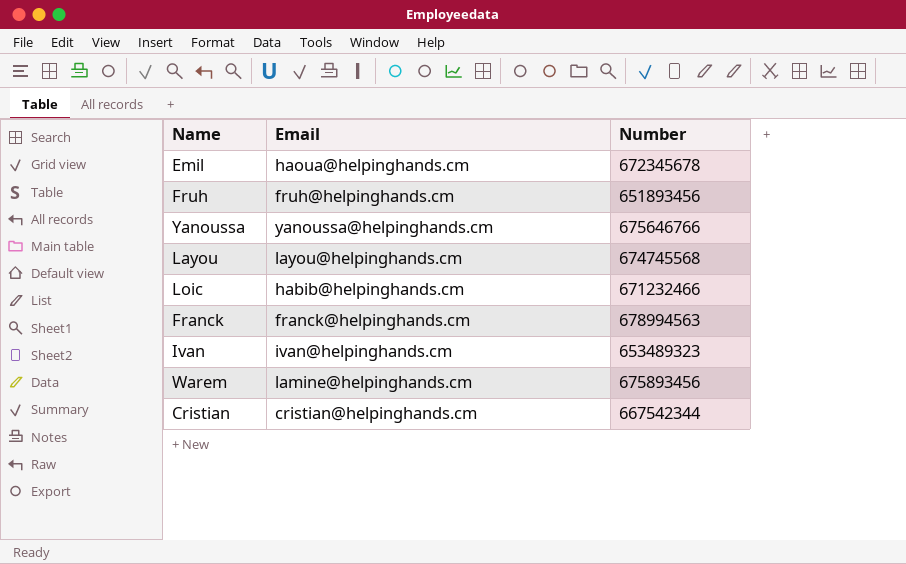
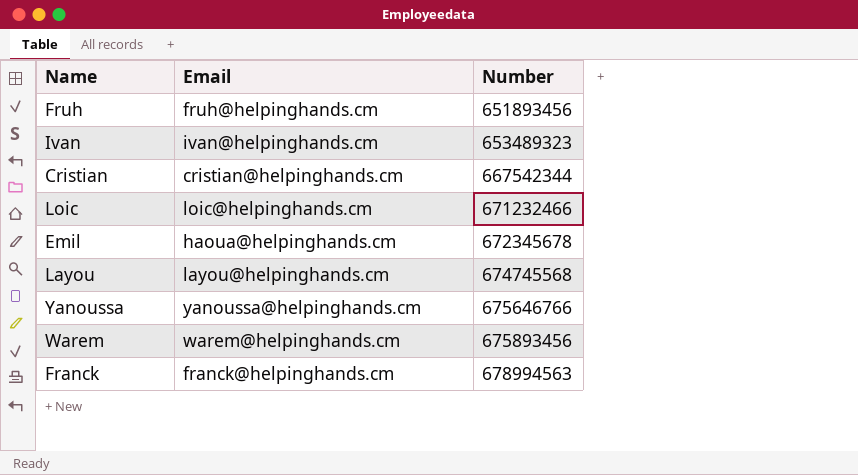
row order: none -> Number ascending
Loic | Email: habib@helpinghands.cm -> loic@helpinghands.cm
Warem | Email: lamine@helpinghands.cm -> warem@helpinghands.cm

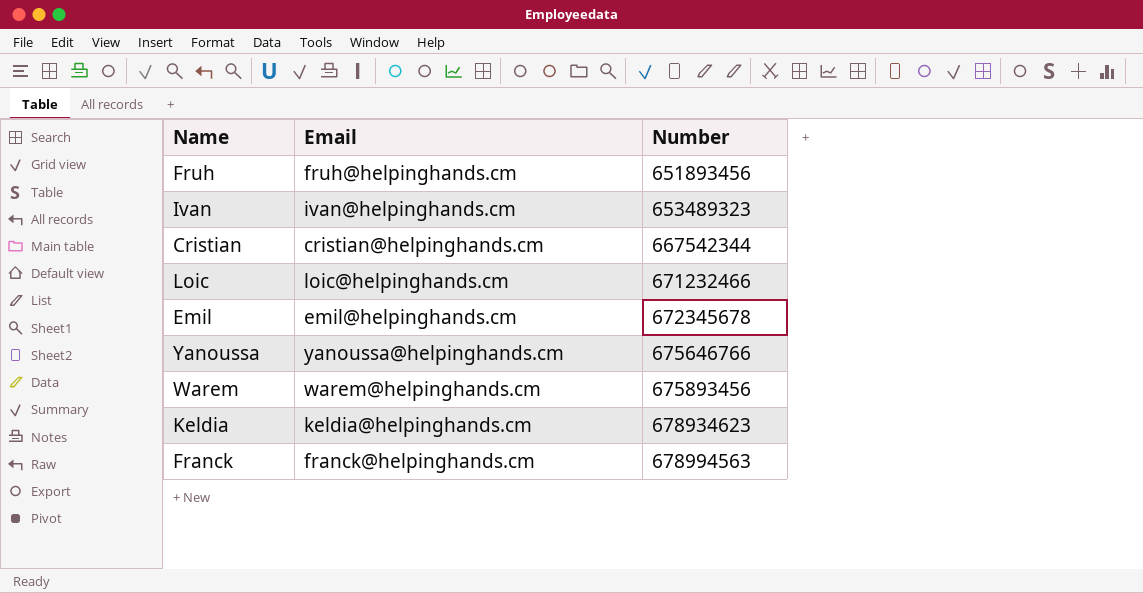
row Layou: layou@helpinghands.cm | 674745568 -> none
Emil | Email: haoua@helpinghands.cm -> emil@helpinghands.cm
row Keldia: none -> keldia@helpinghands.cm | 678934623

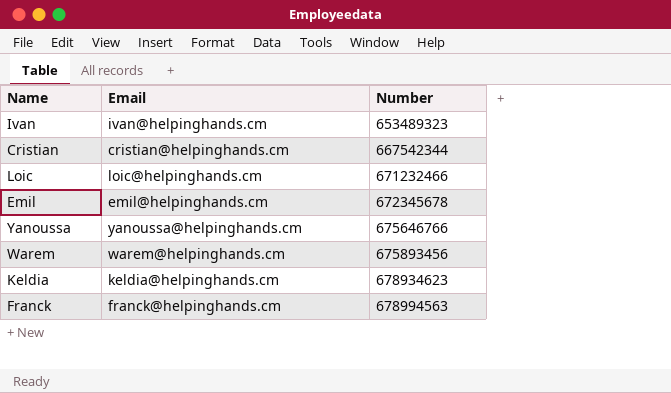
row Fruh: fruh@helpinghands.cm | 651893456 -> none

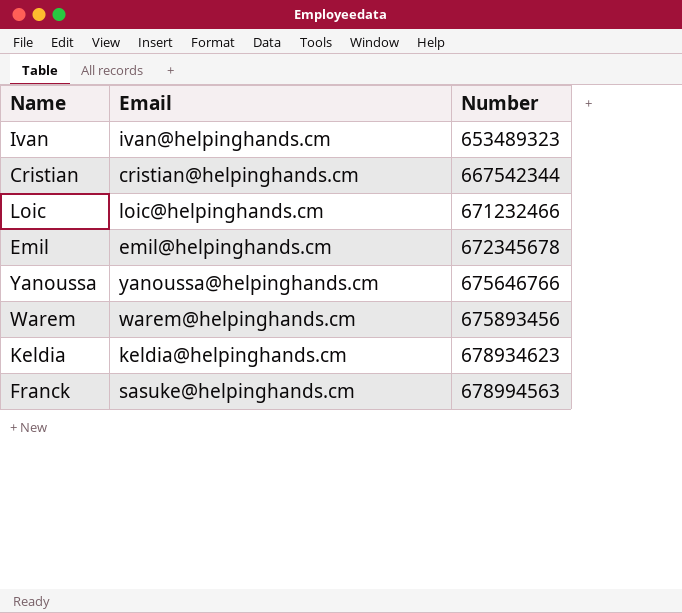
Franck | Email: franck@helpinghands.cm -> sasuke@helpinghands.cm

